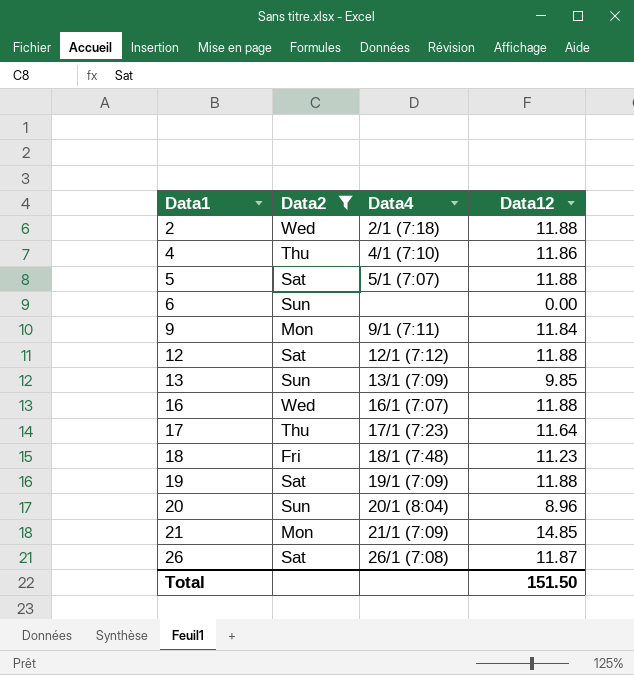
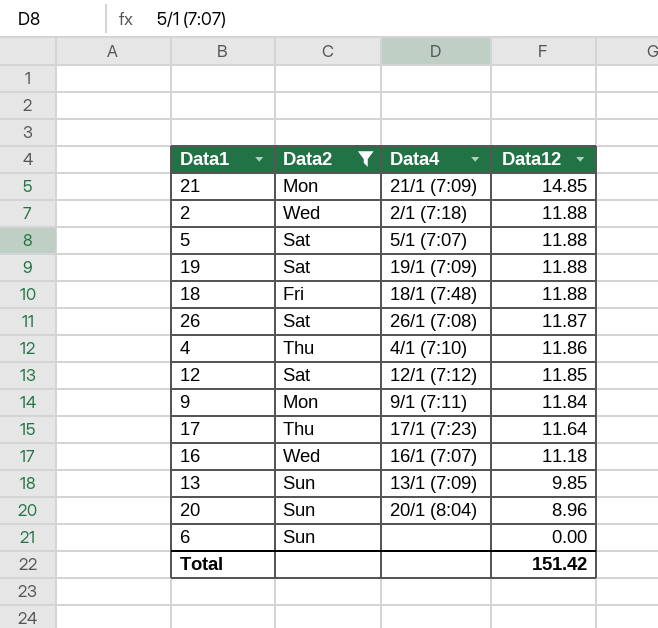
row order: Data1 ascending -> Data12 descending
18 | Data12: 11.23 -> 11.88
12 | Data12: 11.88 -> 11.85
16 | Data12: 11.88 -> 11.18
Total | Data12: 151.50 -> 151.42

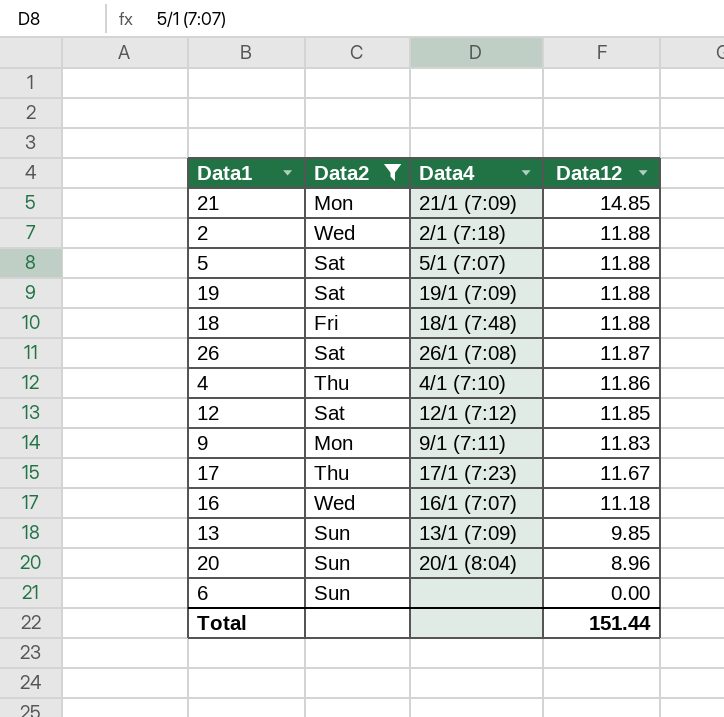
9 | Data12: 11.84 -> 11.83
17 | Data12: 11.64 -> 11.67
Total | Data12: 151.42 -> 151.44

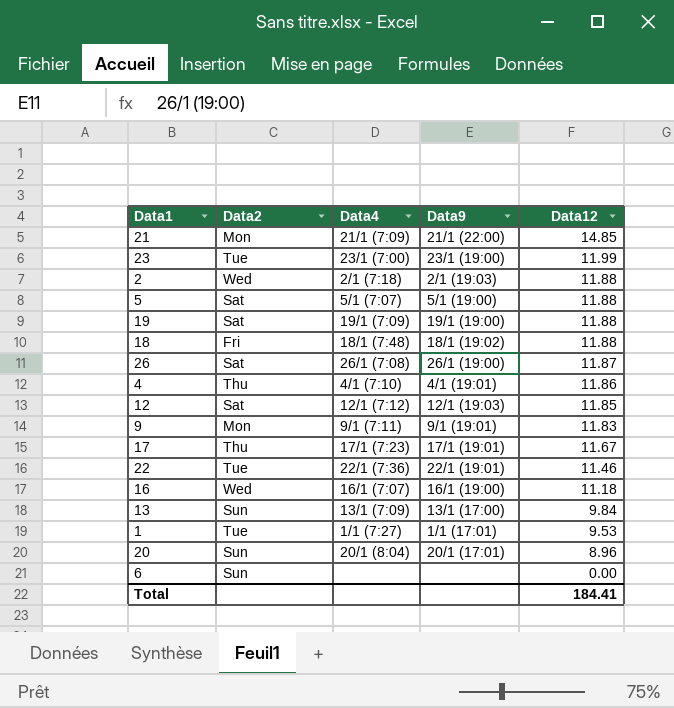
filter: Data2 != Tue -> none
column Data9 | position: none -> 4
13 | Data12: 9.85 -> 9.84
Total | Data12: 151.44 -> 184.41

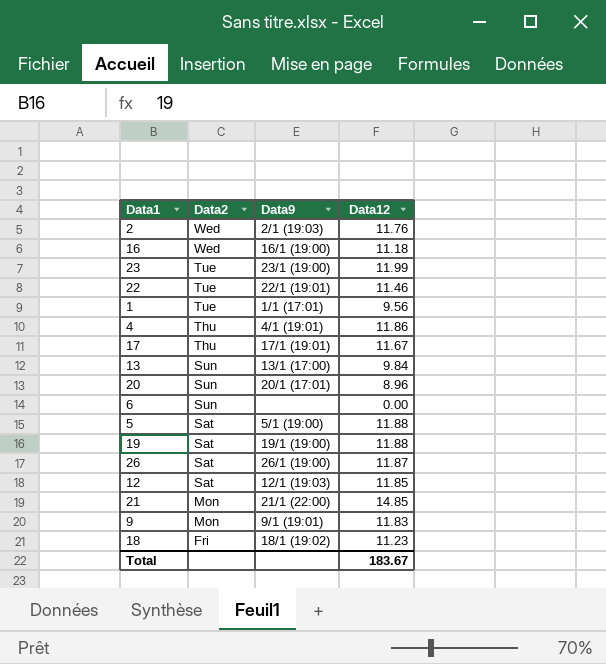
row order: Data12 descending -> Data2 descending
column Data4 | position: 3 -> none
2 | Data12: 11.88 -> 11.76
1 | Data12: 9.53 -> 9.56
18 | Data12: 11.88 -> 11.23
Total | Data12: 184.41 -> 183.67

